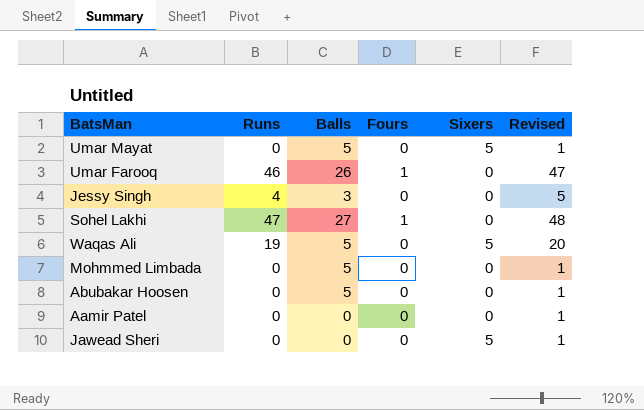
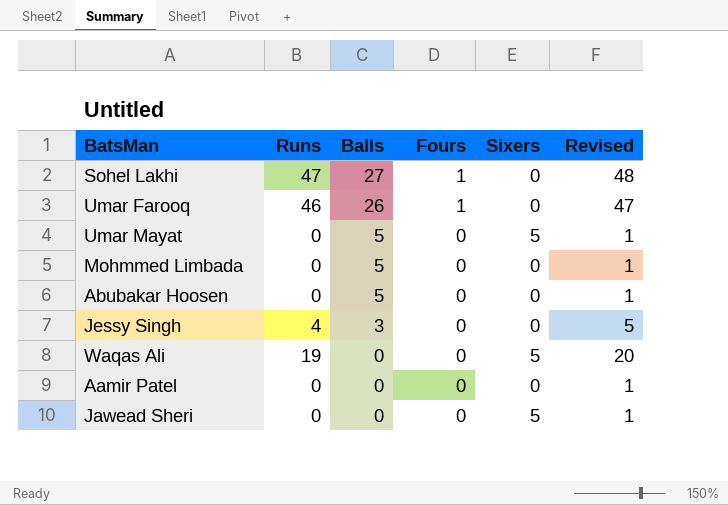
row order: none -> Balls descending
Waqas Ali | Balls: 5 -> 0

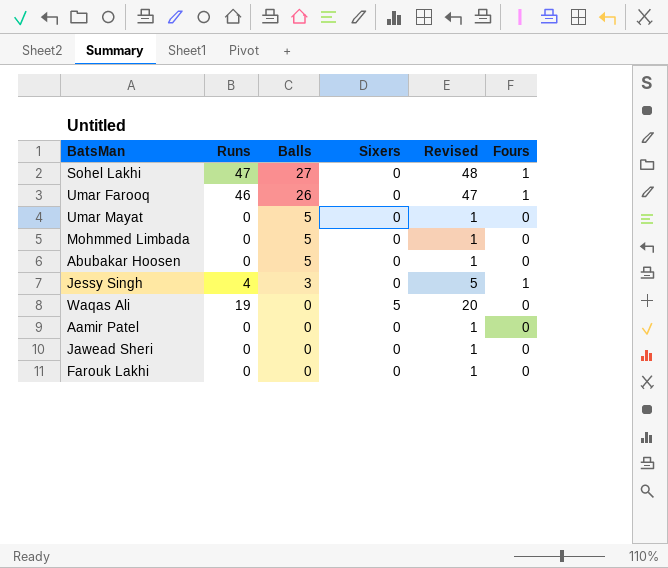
column Fours | position: 4 -> 6
Umar Mayat | Sixers: 5 -> 0
Jessy Singh | Fours: 0 -> 1
Jawead Sheri | Sixers: 5 -> 0
row Farouk Lakhi: none -> 0 | 0 | 0 | 1 | 0

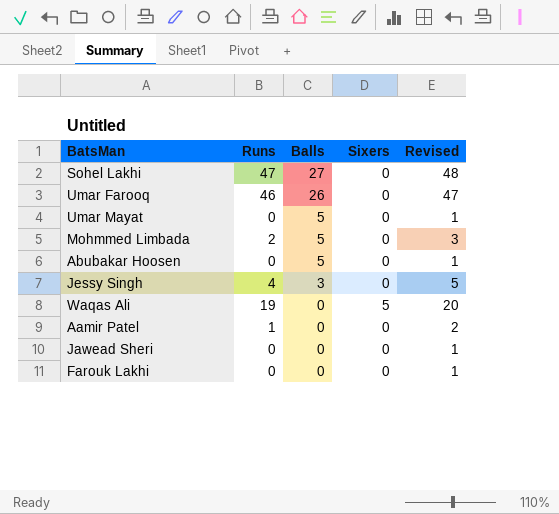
column Fours | position: 6 -> none
Mohmmed Limbada | Runs: 0 -> 2
Mohmmed Limbada | Revised: 1 -> 3
Aamir Patel | Runs: 0 -> 1
Aamir Patel | Revised: 1 -> 2

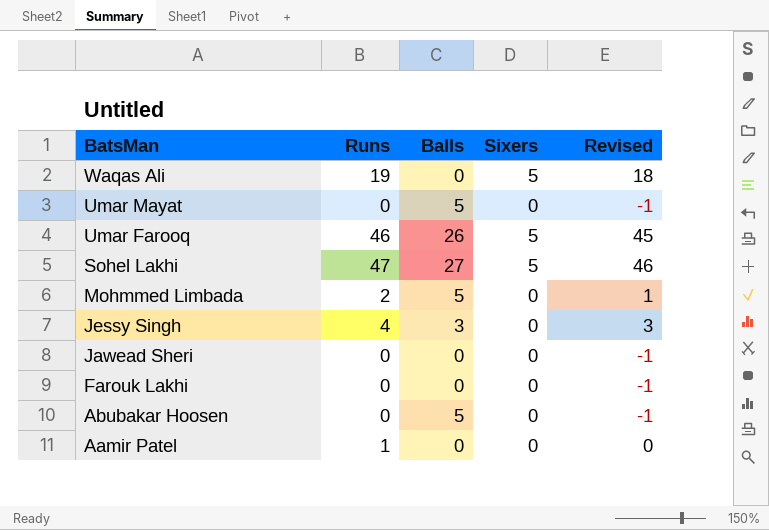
row order: Balls descending -> BatsMan descending
column Revised | formula: [Runs] + 1 -> [Runs] - 1
Umar Farooq | Sixers: 0 -> 5
Sohel Lakhi | Sixers: 0 -> 5

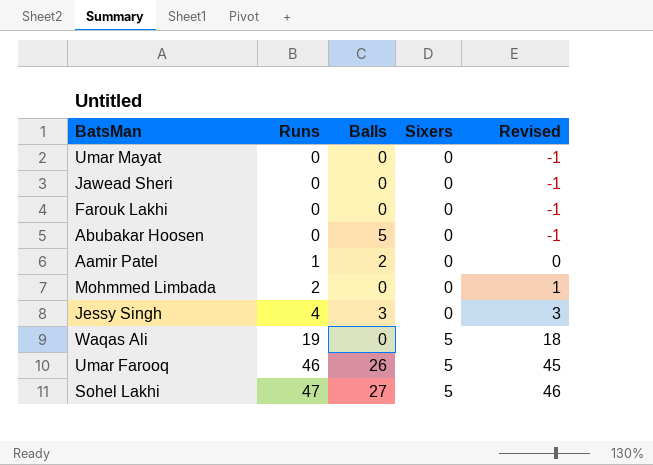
row order: BatsMan descending -> Runs ascending
Umar Mayat | Balls: 5 -> 0
Aamir Patel | Balls: 0 -> 2
Mohmmed Limbada | Balls: 5 -> 0

